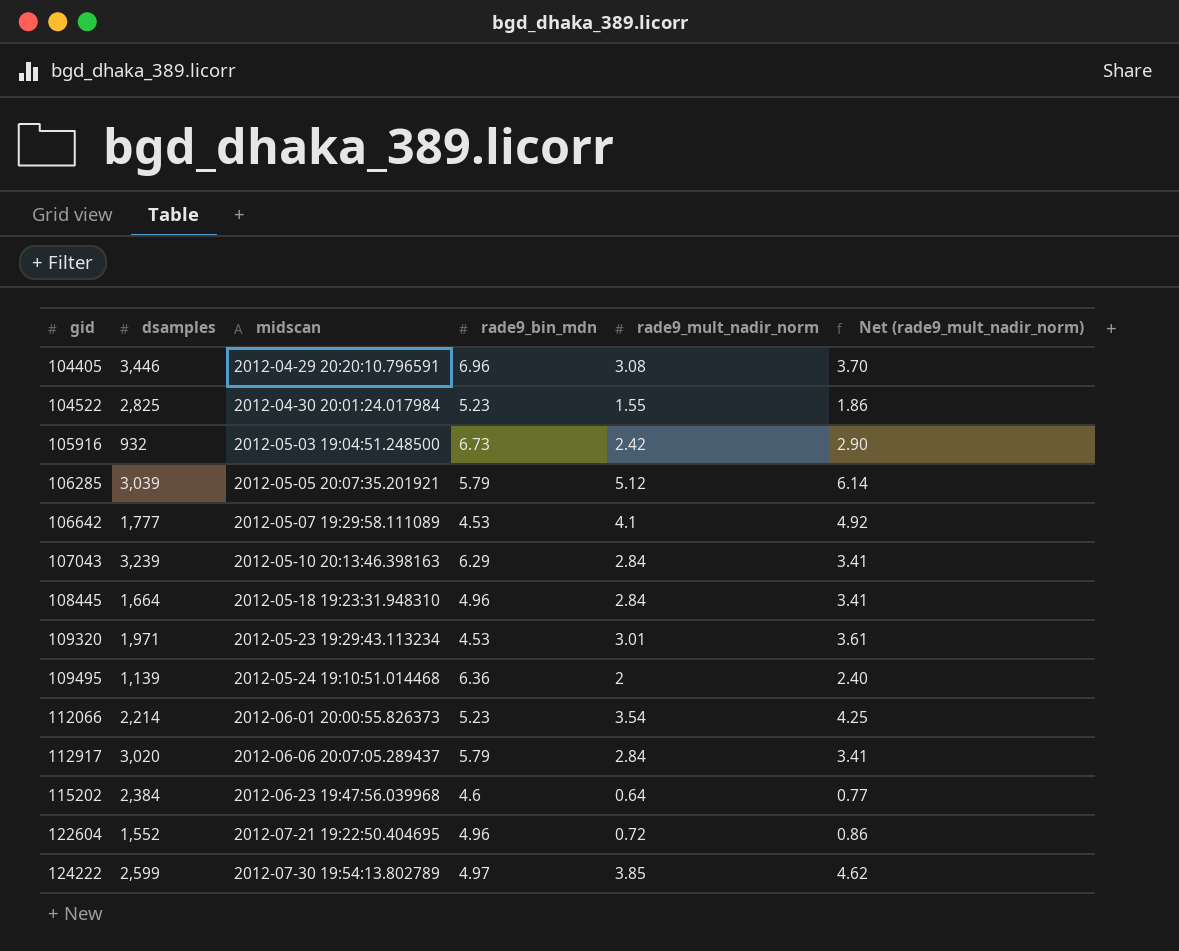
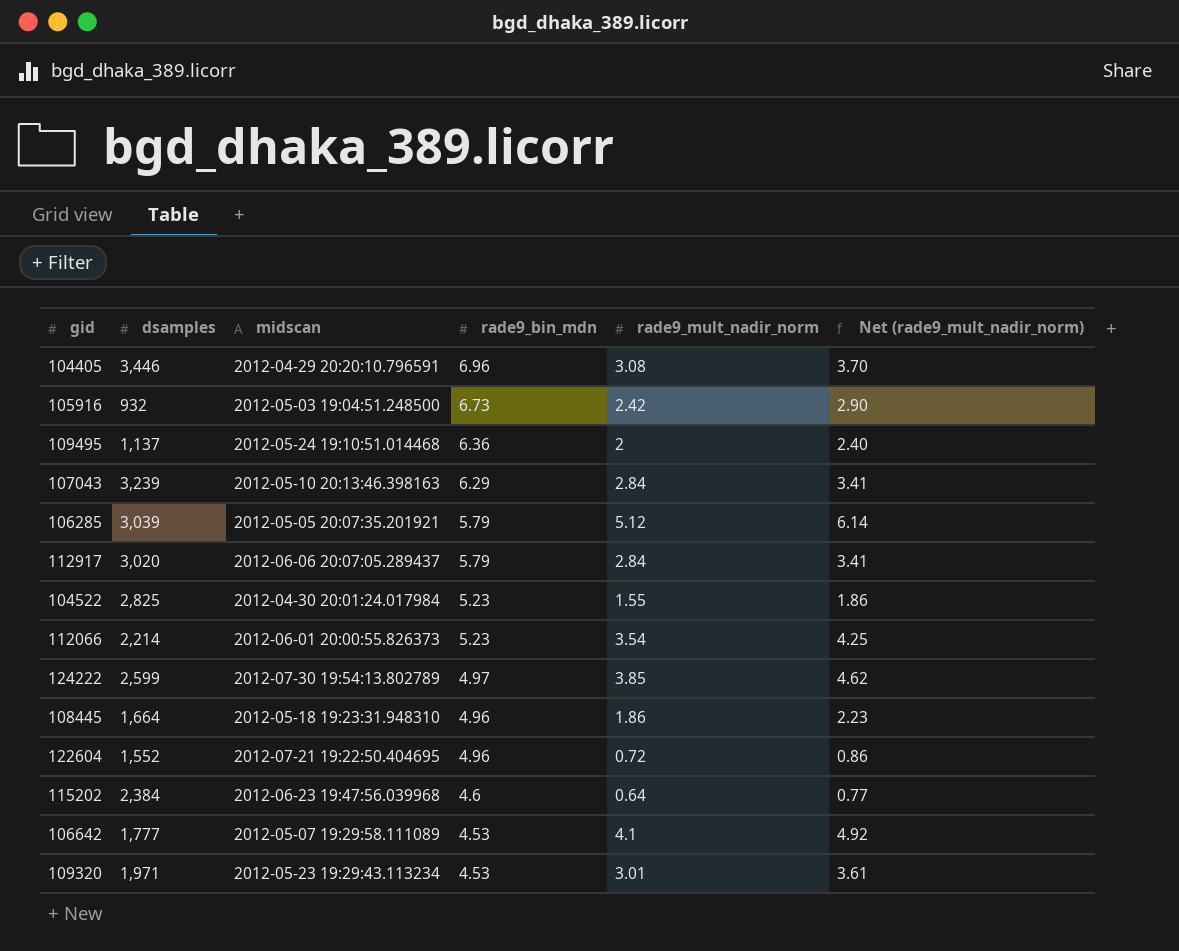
row order: gid ascending -> rade9_bin_mdn descending
109495 | dsamples: 1,139 -> 1,137
108445 | rade9_mult_nadir_norm: 2.84 -> 1.86
108445 | Net (rade9_mult_nadir_norm): 3.41 -> 2.23

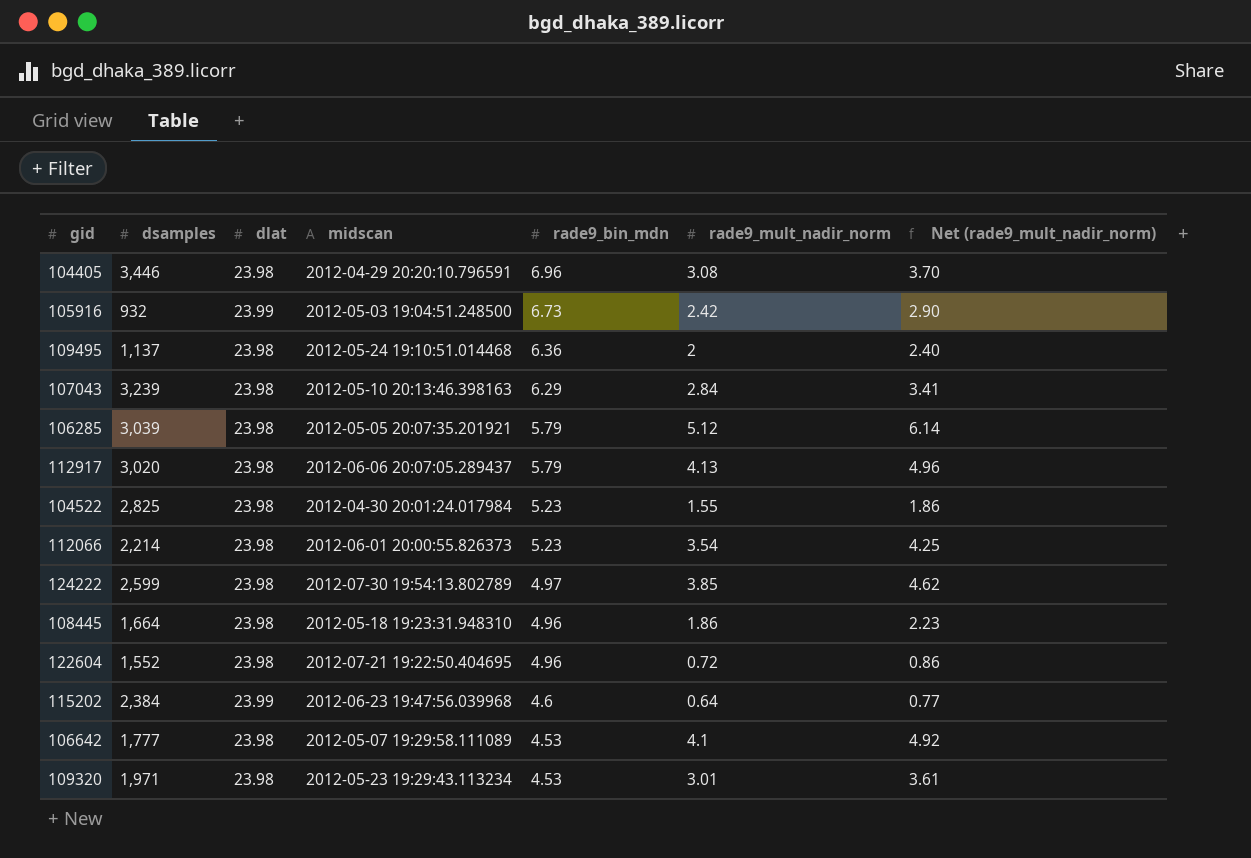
column dlat | position: none -> 3
112917 | rade9_mult_nadir_norm: 2.84 -> 4.13
112917 | Net (rade9_mult_nadir_norm): 3.41 -> 4.96

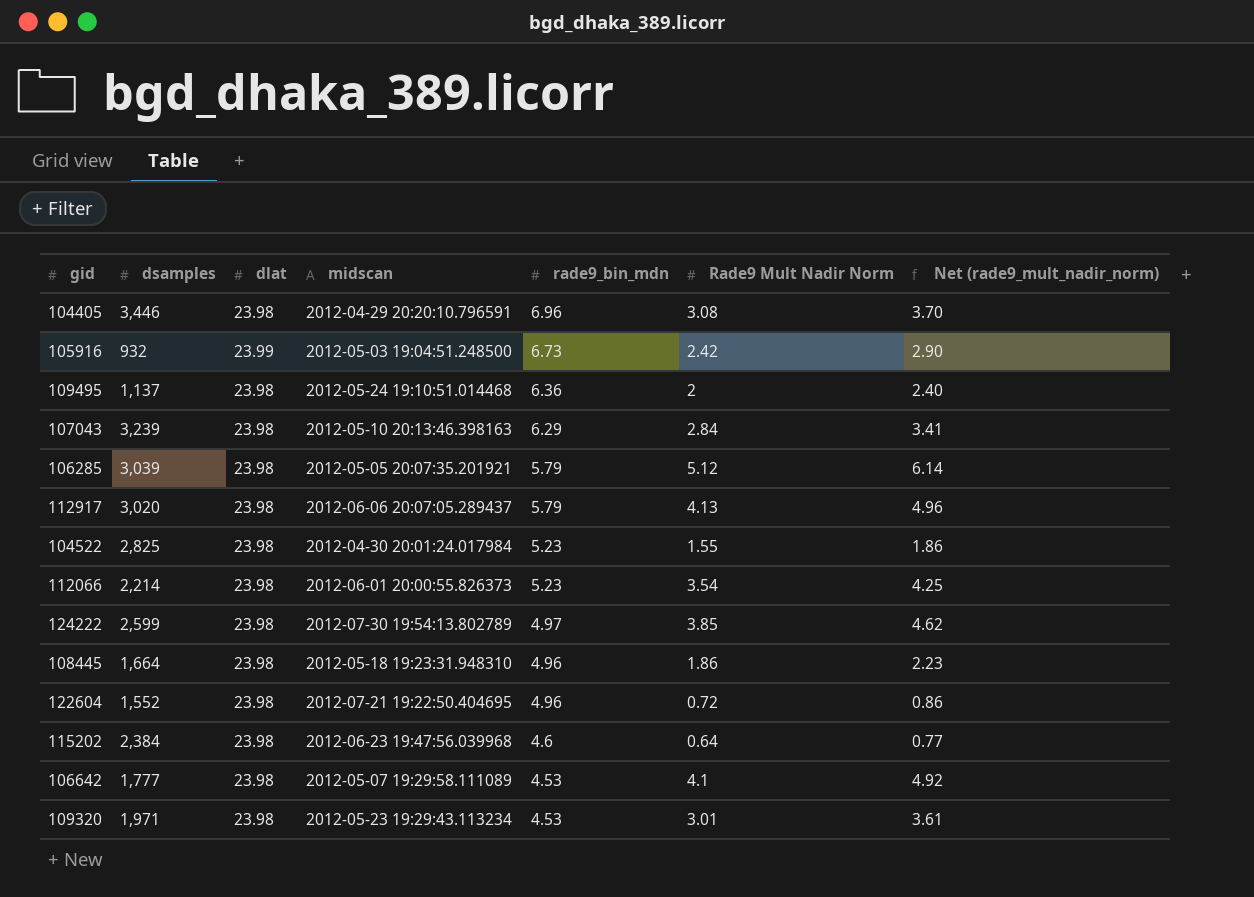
column name: rade9_mult_nadir_norm -> Rade9 Mult Nadir Norm
115202 | dlat: 23.99 -> 23.98

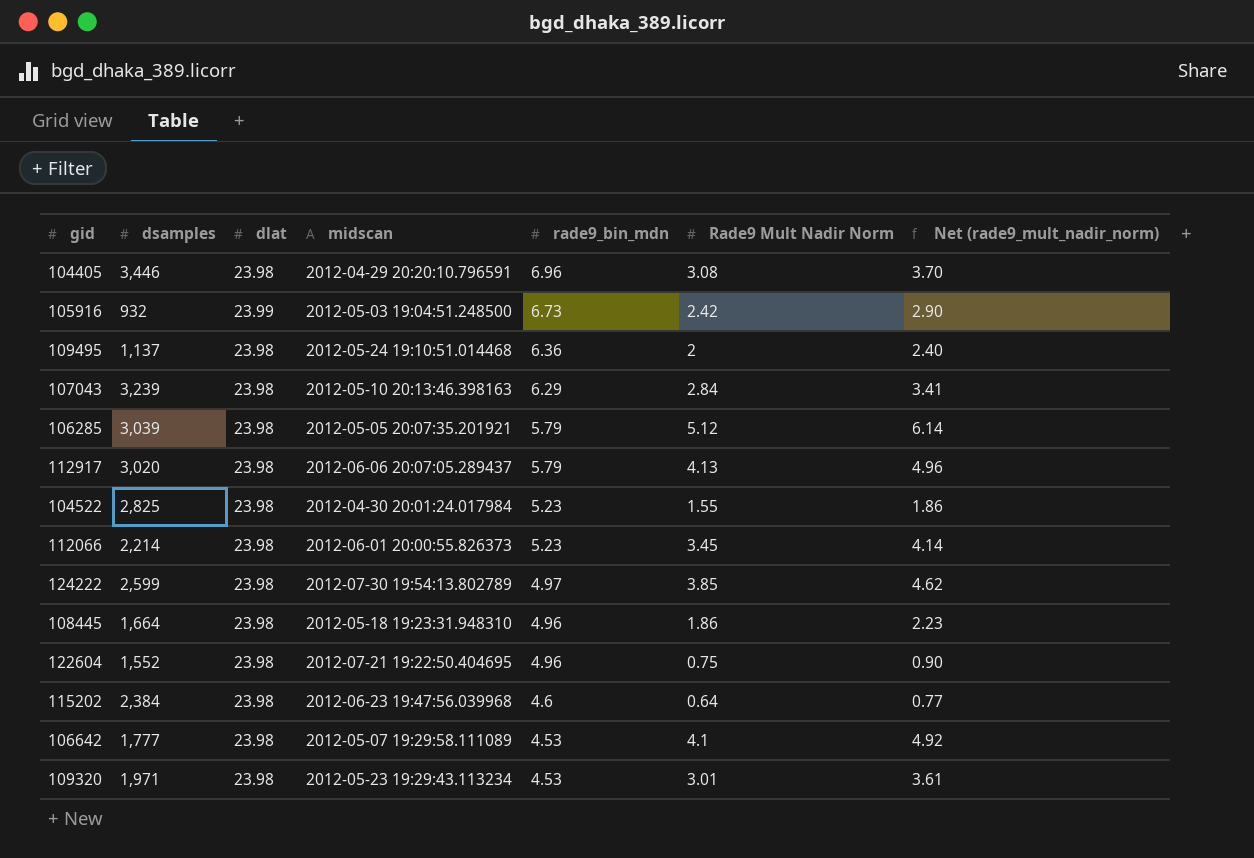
112066 | Rade9 Mult Nadir Norm: 3.54 -> 3.45
112066 | Net (rade9_mult_nadir_norm): 4.25 -> 4.14
122604 | Rade9 Mult Nadir Norm: 0.72 -> 0.75
122604 | Net (rade9_mult_nadir_norm): 0.86 -> 0.90

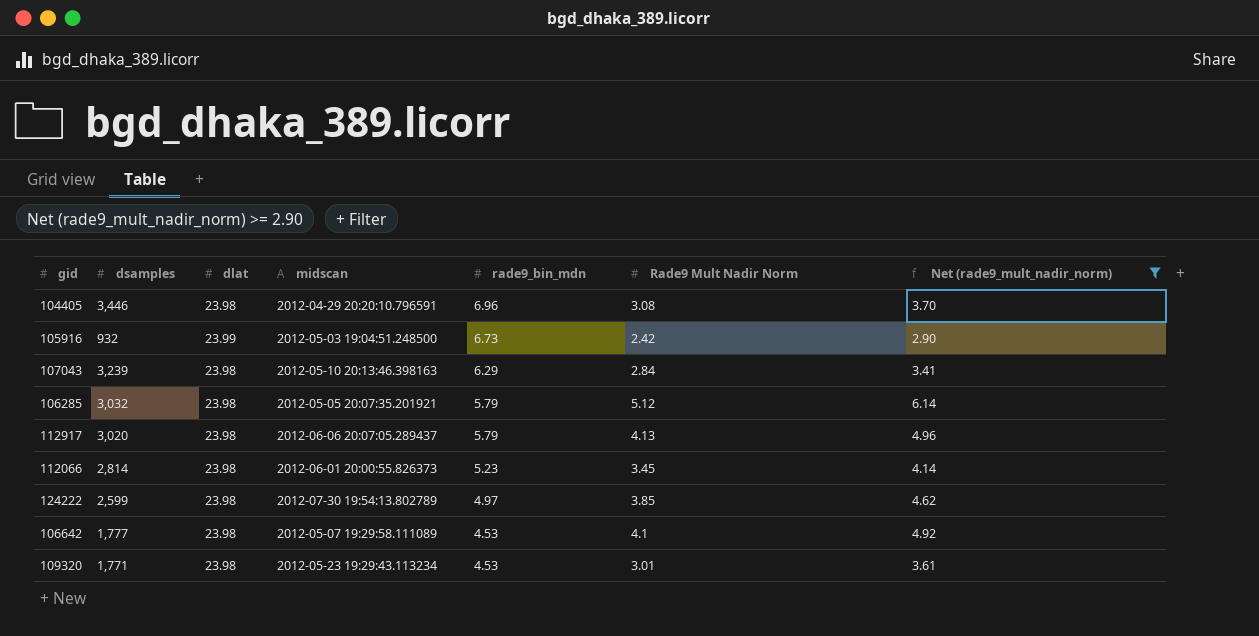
filter: none -> Net (rade9_mult_nadir_norm) >= 2.90
106285 | dsamples: 3,039 -> 3,032
112066 | dsamples: 2,214 -> 2,814
109320 | dsamples: 1,971 -> 1,771

